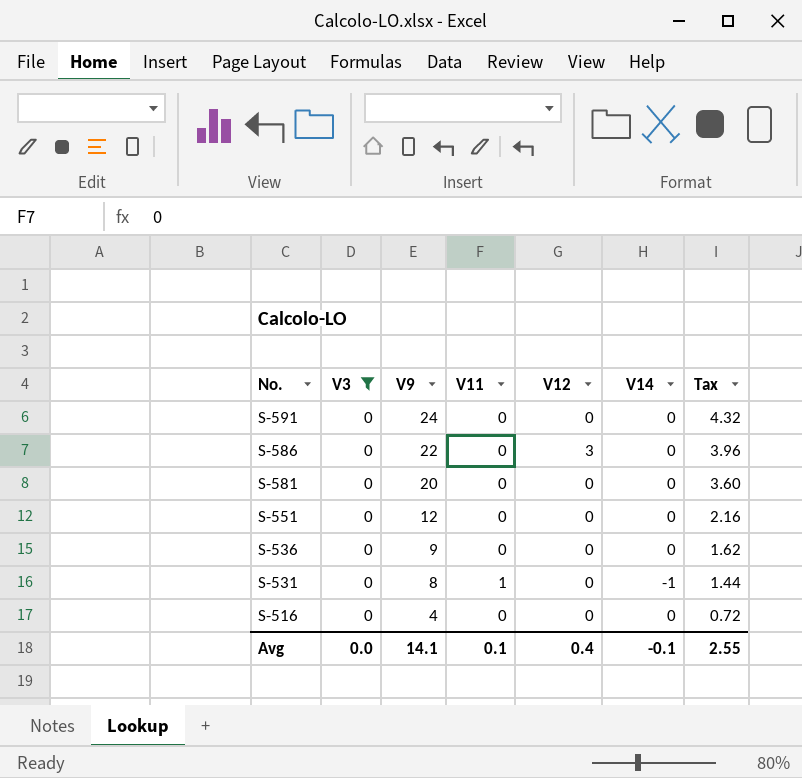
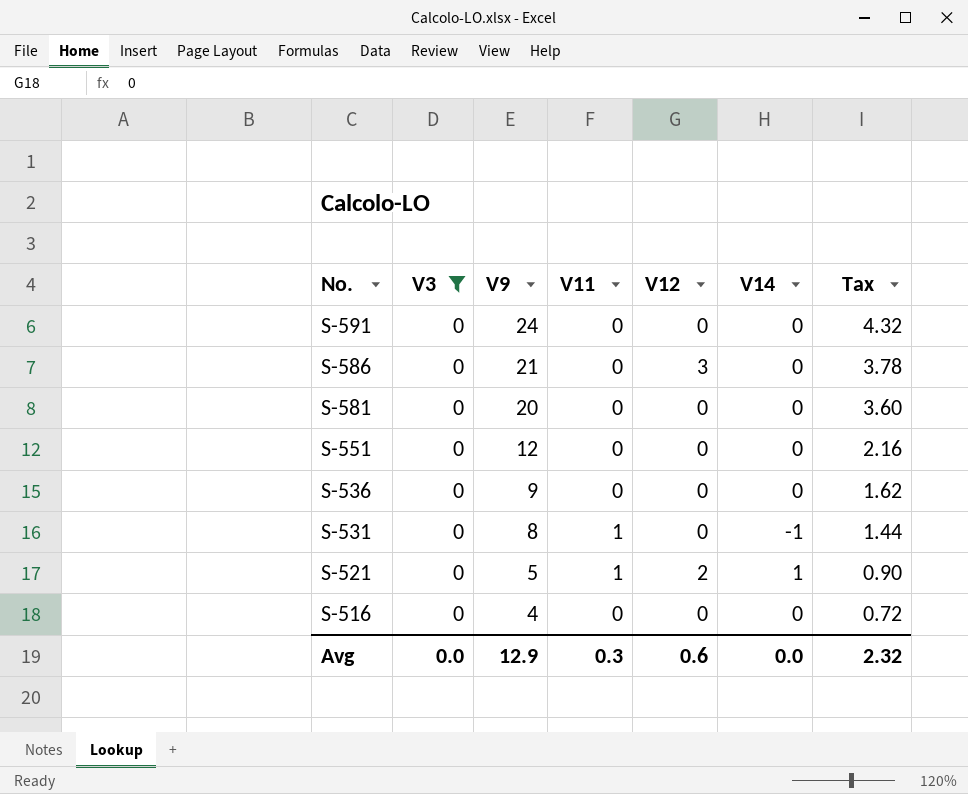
S-586 | V9: 22 -> 21
S-586 | Tax: 3.96 -> 3.78
row S-521: none -> 0 | 5 | 1 | 2 | 1 | 0.90
Avg | V9: 14.1 -> 12.9
Avg | V11: 0.1 -> 0.3
Avg | V12: 0.4 -> 0.6
Avg | V14: -0.1 -> 0.0
Avg | Tax: 2.55 -> 2.32

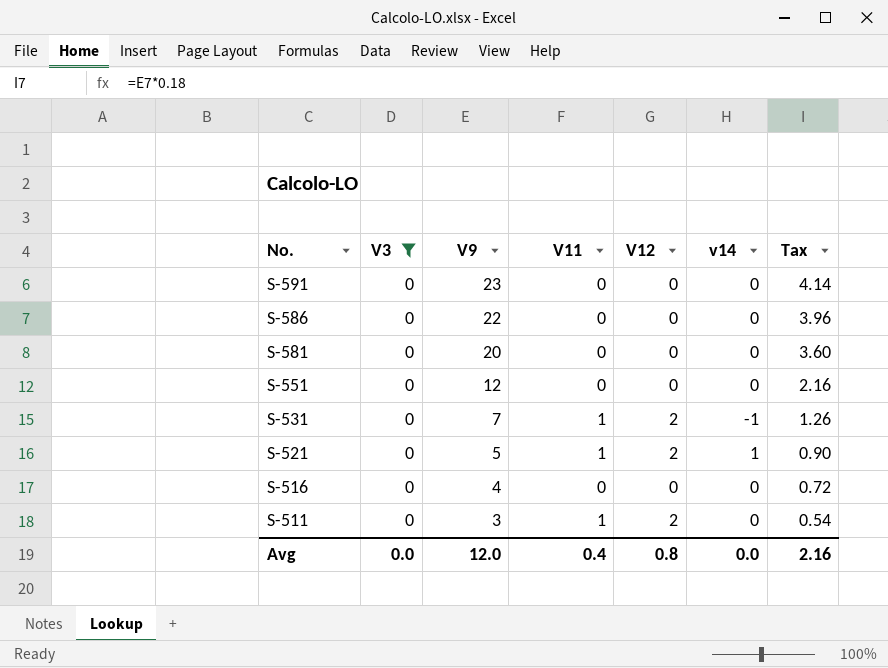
column name: V14 -> v14
row S-536: 0 | 9 | 0 | 0 | 0 | 1.62 -> none
S-591 | V9: 24 -> 23
S-591 | Tax: 4.32 -> 4.14
S-586 | V9: 21 -> 22
S-586 | V12: 3 -> 0
S-586 | Tax: 3.78 -> 3.96
S-531 | V9: 8 -> 7
S-531 | V12: 0 -> 2
S-531 | Tax: 1.44 -> 1.26
row S-511: none -> 0 | 3 | 1 | 2 | 0 | 0.54
Avg | V9: 12.9 -> 12.0
Avg | V11: 0.3 -> 0.4
Avg | V12: 0.6 -> 0.8
Avg | Tax: 2.32 -> 2.16

